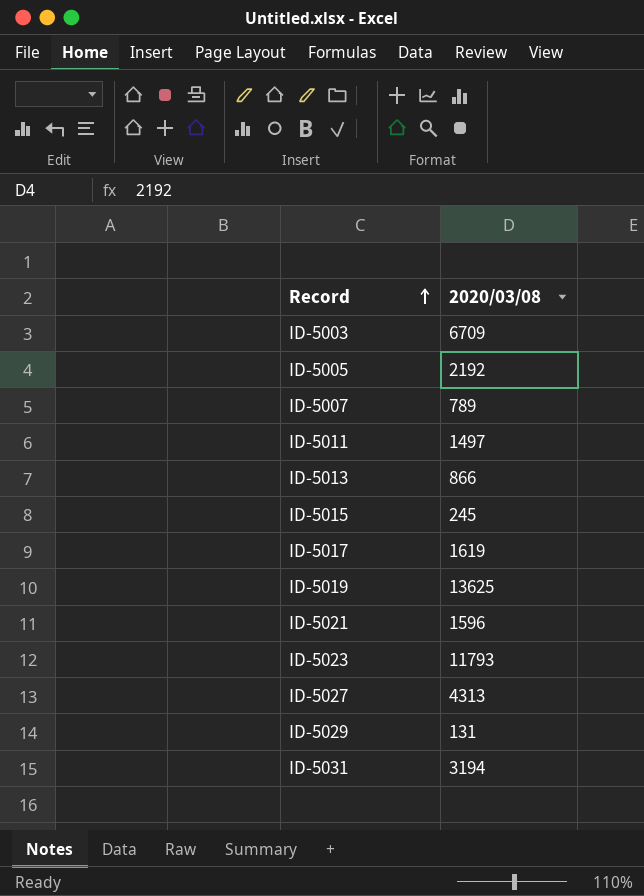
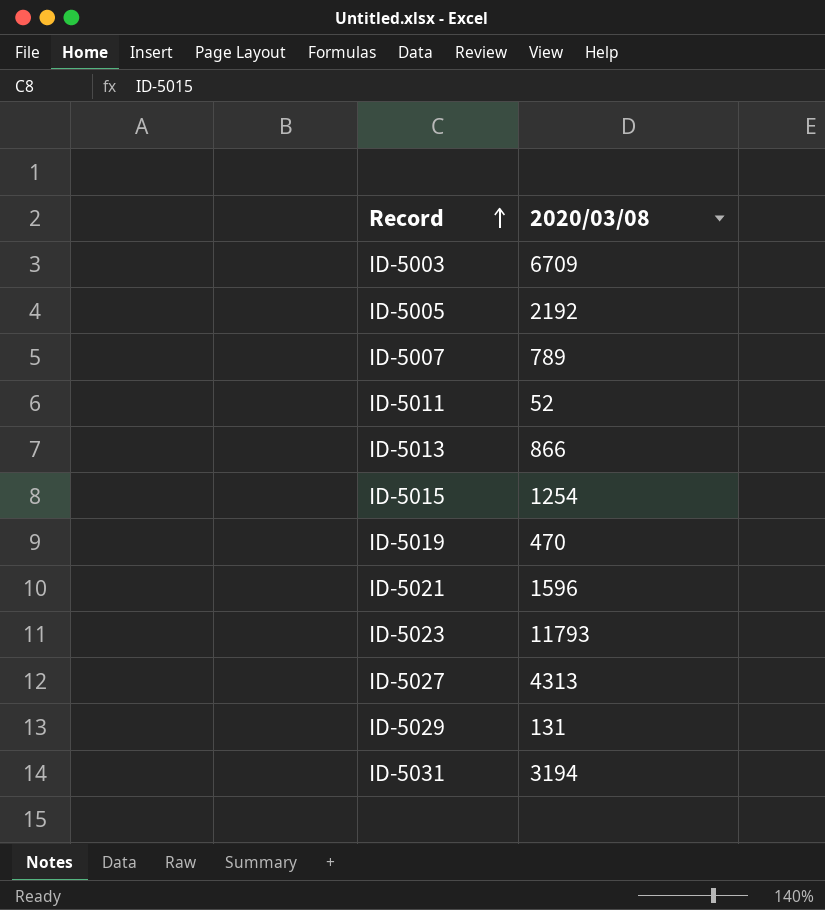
row ID-5017: 1619 -> none
ID-5011 | 2020/03/08: 1497 -> 52
ID-5015 | 2020/03/08: 245 -> 1254
ID-5019 | 2020/03/08: 13625 -> 470

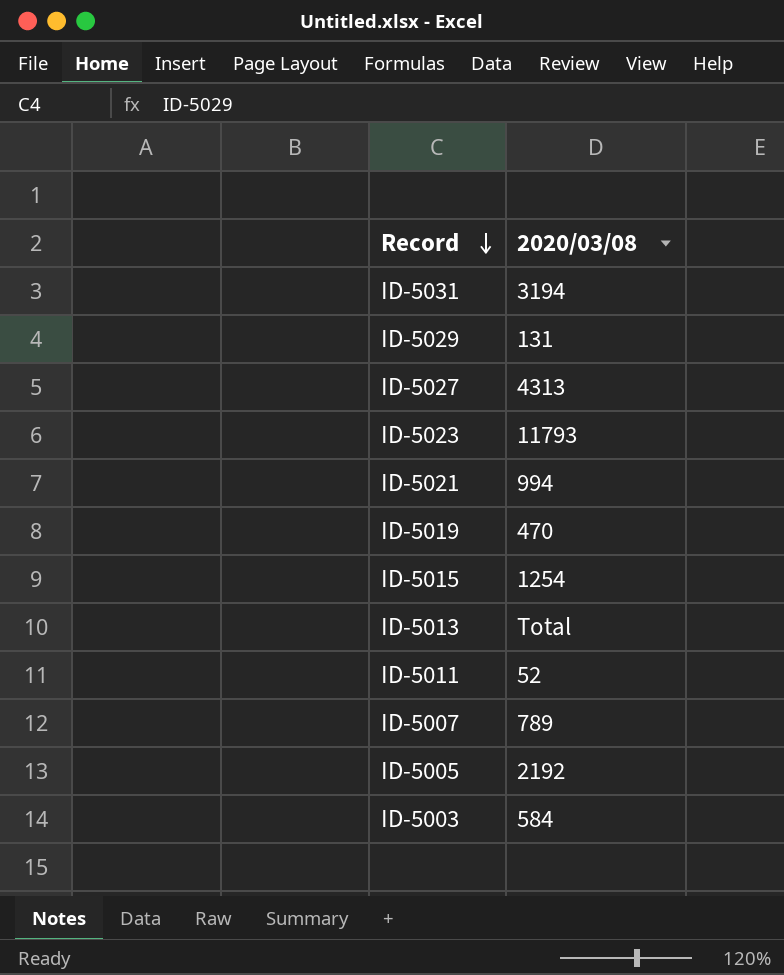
row order: Record ascending -> Record descending
ID-5021 | 2020/03/08: 1596 -> 994
ID-5013 | 2020/03/08: 866 -> Total
ID-5003 | 2020/03/08: 6709 -> 584

